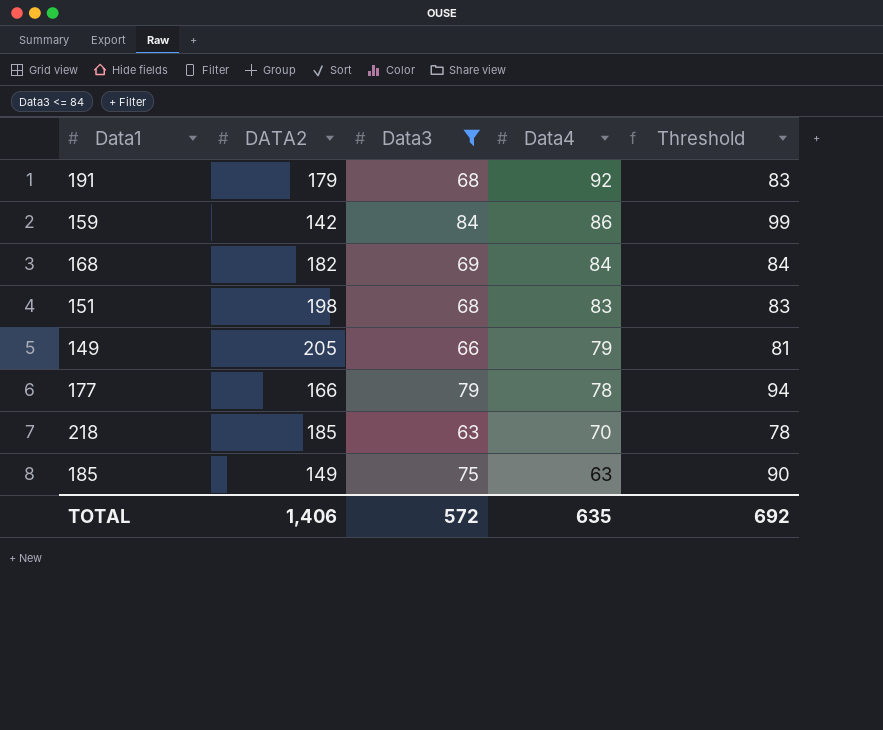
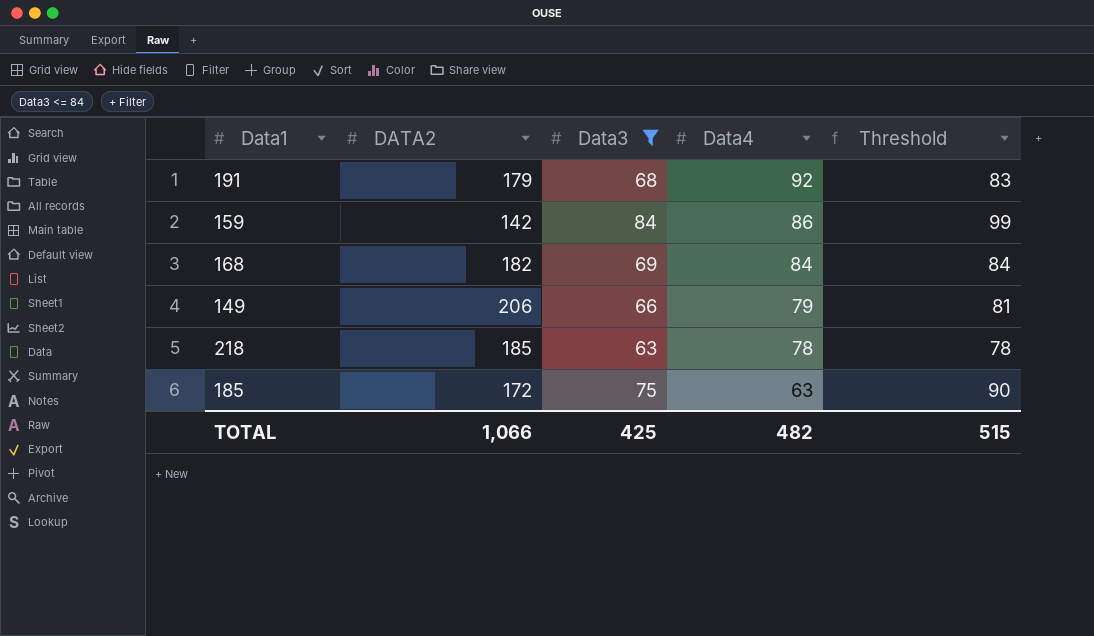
row 151: 198 | 68 | 83 | 83 -> none
row 177: 166 | 79 | 78 | 94 -> none
149 | DATA2: 205 -> 206
218 | Data4: 70 -> 78
185 | DATA2: 149 -> 172
TOTAL | DATA2: 1,406 -> 1,066
TOTAL | Data3: 572 -> 425
TOTAL | Data4: 635 -> 482
TOTAL | Threshold: 692 -> 515

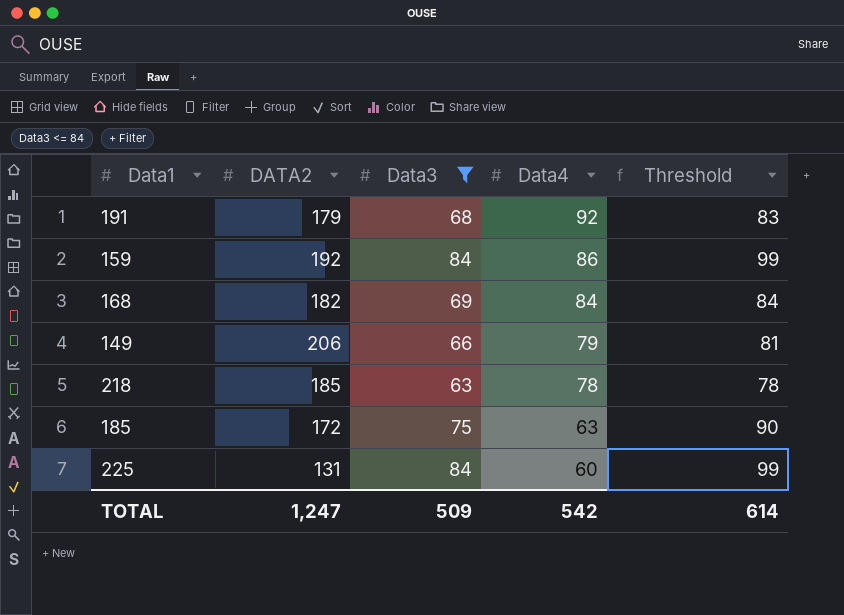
159 | DATA2: 142 -> 192
row 225: none -> 131 | 84 | 60 | 99
TOTAL | DATA2: 1,066 -> 1,247
TOTAL | Data3: 425 -> 509
TOTAL | Data4: 482 -> 542
TOTAL | Threshold: 515 -> 614

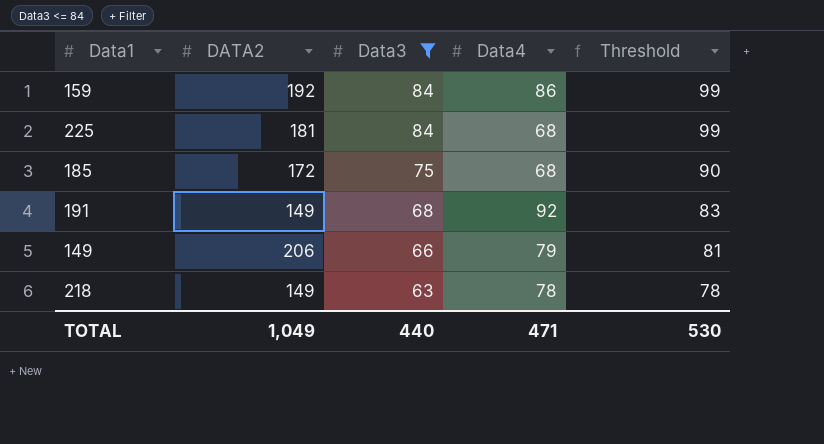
row order: Data4 descending -> Data3 descending
row 168: 182 | 69 | 84 | 84 -> none
225 | DATA2: 131 -> 181
225 | Data4: 60 -> 68
185 | Data4: 63 -> 68
191 | DATA2: 179 -> 149
218 | DATA2: 185 -> 149
TOTAL | DATA2: 1,247 -> 1,049
TOTAL | Data3: 509 -> 440
TOTAL | Data4: 542 -> 471
TOTAL | Threshold: 614 -> 530

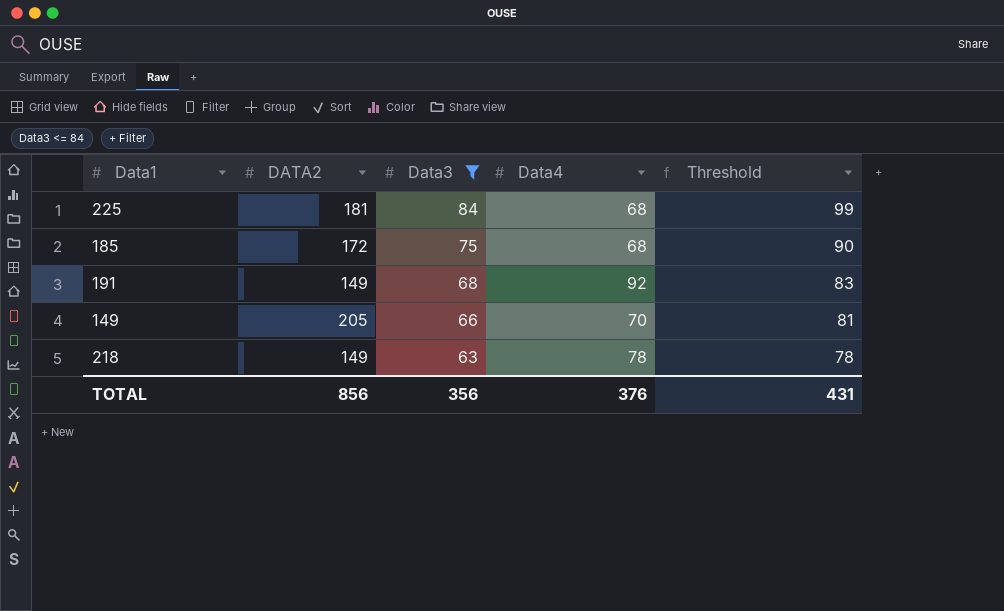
row 159: 192 | 84 | 86 | 99 -> none
149 | DATA2: 206 -> 205
149 | Data4: 79 -> 70
TOTAL | DATA2: 1,049 -> 856
TOTAL | Data3: 440 -> 356
TOTAL | Data4: 471 -> 376
TOTAL | Threshold: 530 -> 431

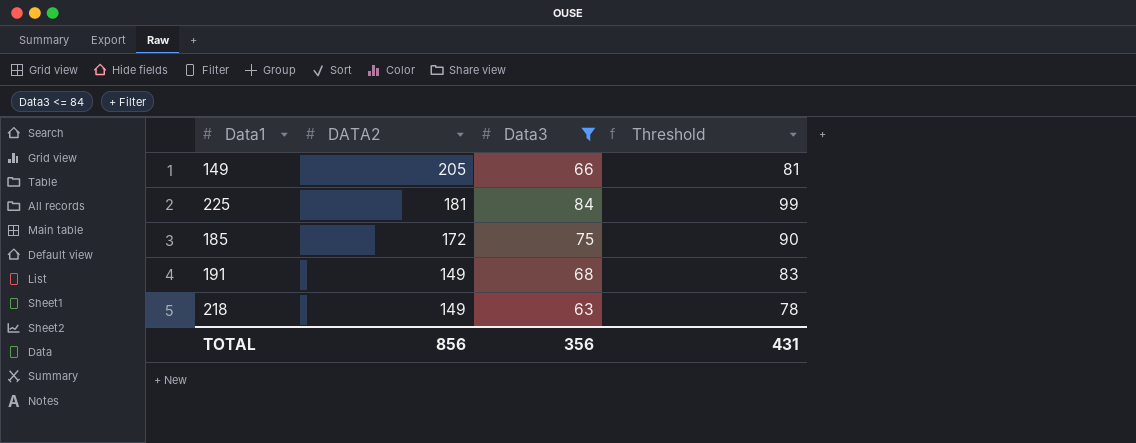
row order: Data3 descending -> DATA2 descending
column Data4 | position: 4 -> none

